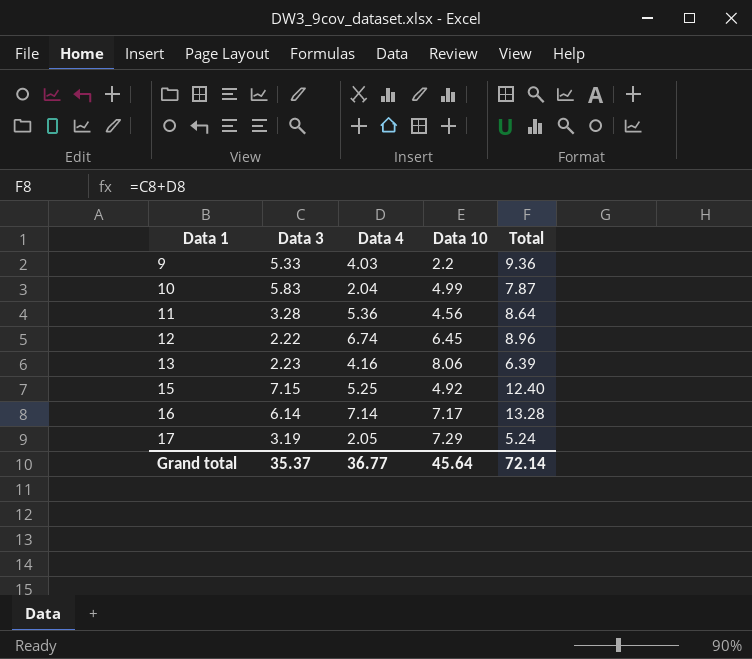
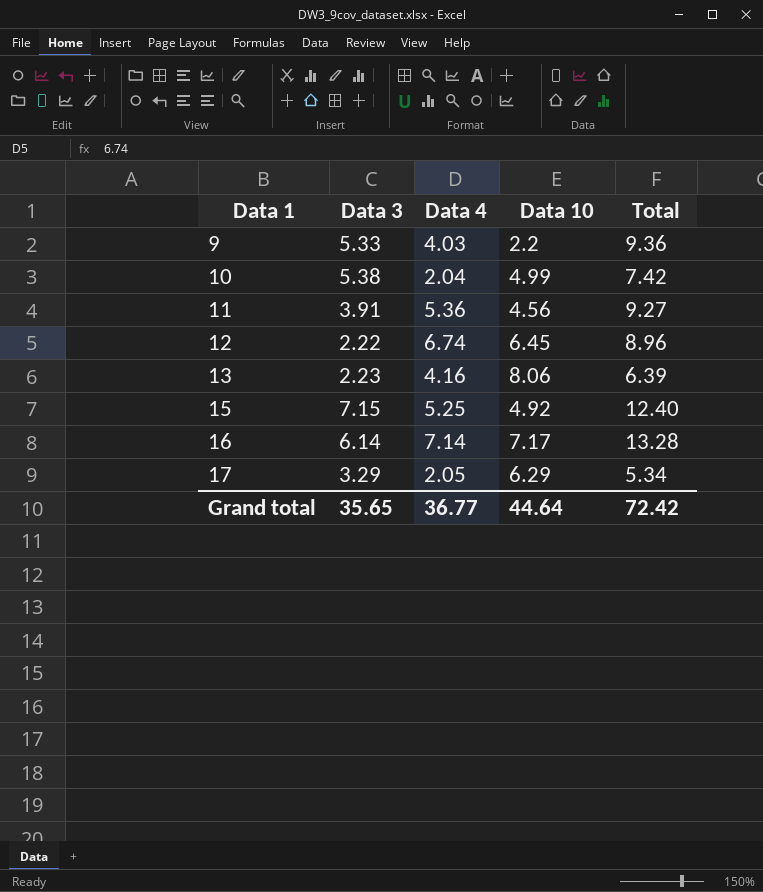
10 | Data 3: 5.83 -> 5.38
10 | Total: 7.87 -> 7.42
11 | Data 3: 3.28 -> 3.91
11 | Total: 8.64 -> 9.27
17 | Data 3: 3.19 -> 3.29
17 | Data 10: 7.29 -> 6.29
17 | Total: 5.24 -> 5.34
Grand total | Data 3: 35.37 -> 35.65
Grand total | Data 10: 45.64 -> 44.64
Grand total | Total: 72.14 -> 72.42

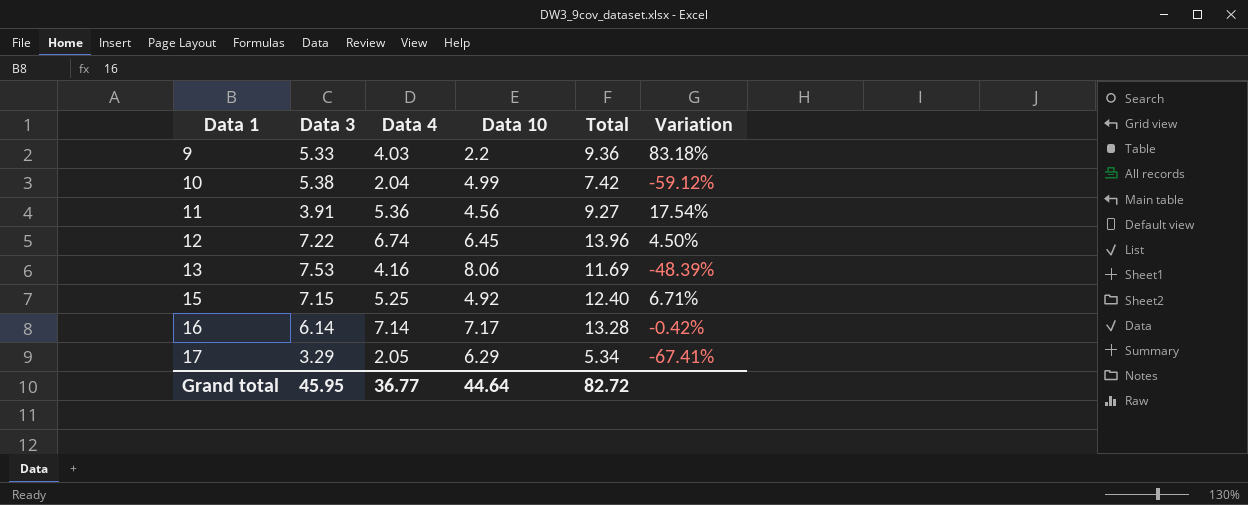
column Variation | formula: none -> ([Data 4] - [Data 10]) / [Data 10]
12 | Data 3: 2.22 -> 7.22
12 | Total: 8.96 -> 13.96
13 | Data 3: 2.23 -> 7.53
13 | Total: 6.39 -> 11.69
Grand total | Data 3: 35.65 -> 45.95
Grand total | Total: 72.42 -> 82.72

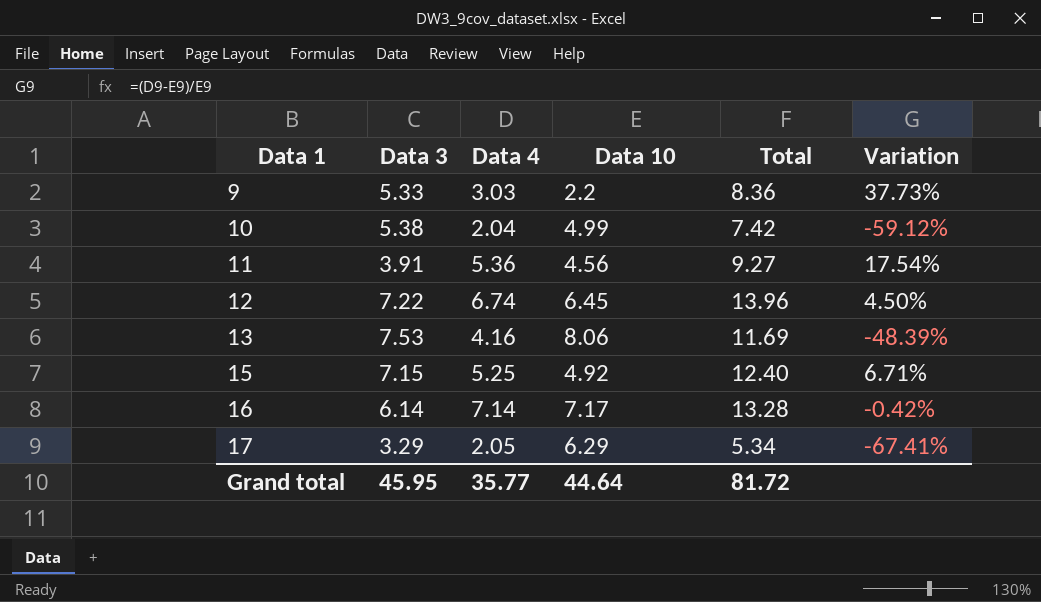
9 | Data 4: 4.03 -> 3.03
9 | Total: 9.36 -> 8.36
9 | Variation: 83.18% -> 37.73%
Grand total | Data 4: 36.77 -> 35.77
Grand total | Total: 82.72 -> 81.72

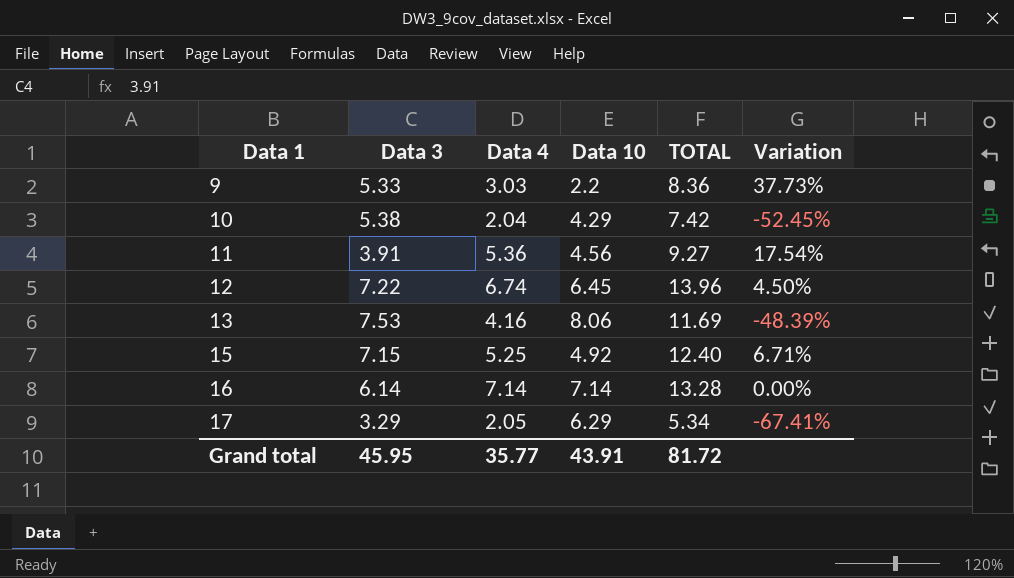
column name: Total -> TOTAL
10 | Data 10: 4.99 -> 4.29
10 | Variation: -59.12% -> -52.45%
16 | Data 10: 7.17 -> 7.14
16 | Variation: -0.42% -> 0.00%
Grand total | Data 10: 44.64 -> 43.91

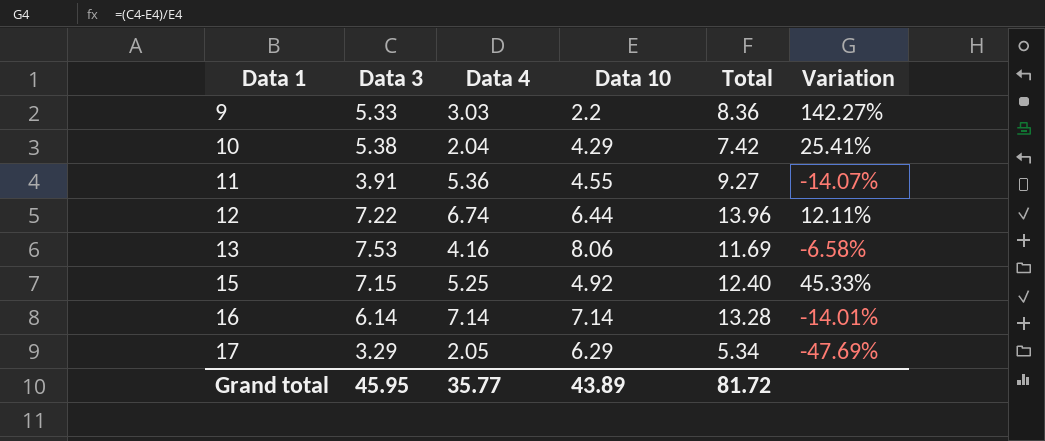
column name: TOTAL -> Total
column Variation | formula: ([Data 4] - [Data 10]) / [Data 10] -> ([Data 3] - [Data 10]) / [Data 10]
11 | Data 10: 4.56 -> 4.55
12 | Data 10: 6.45 -> 6.44
Grand total | Data 10: 43.91 -> 43.89

